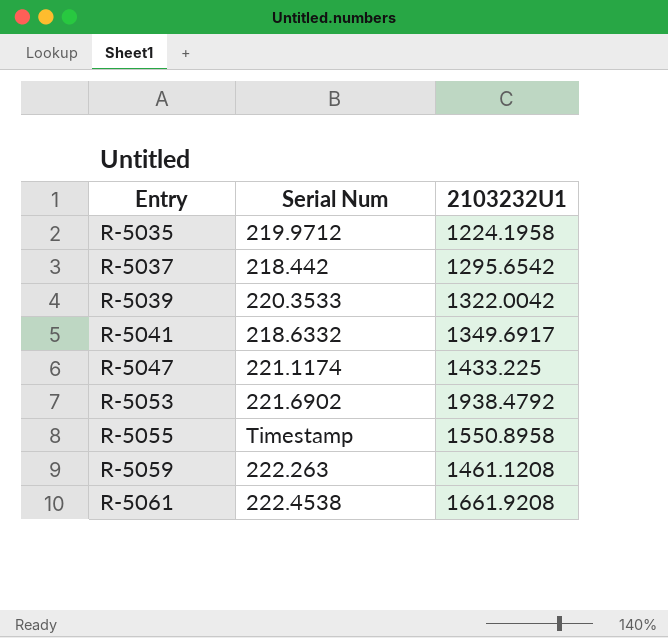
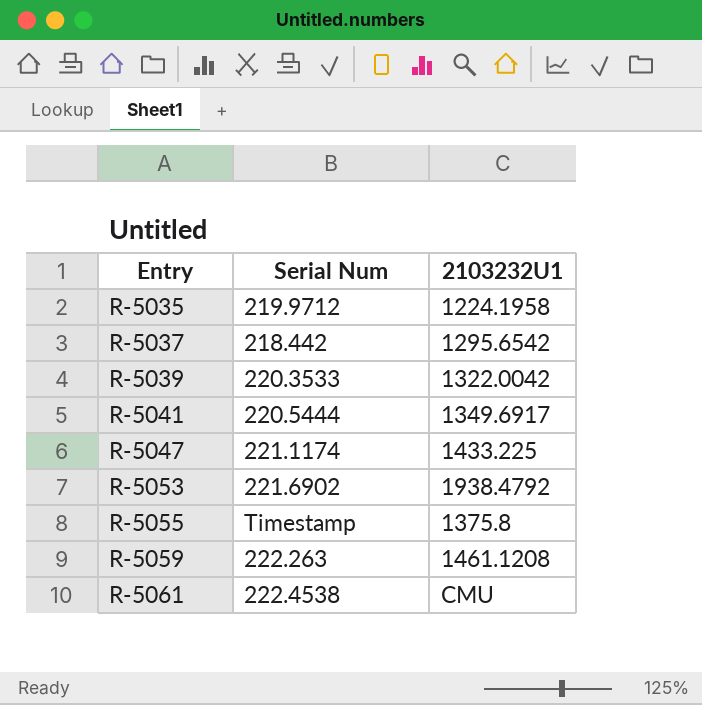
R-5041 | Serial Num: 218.6332 -> 220.5444
R-5055 | 2103232U1: 1550.8958 -> 1375.8
R-5061 | 2103232U1: 1661.9208 -> CMU

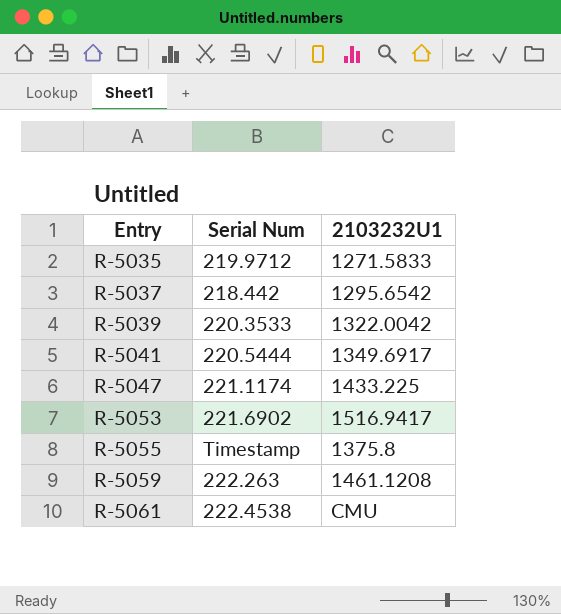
R-5035 | 2103232U1: 1224.1958 -> 1271.5833
R-5053 | 2103232U1: 1938.4792 -> 1516.9417

